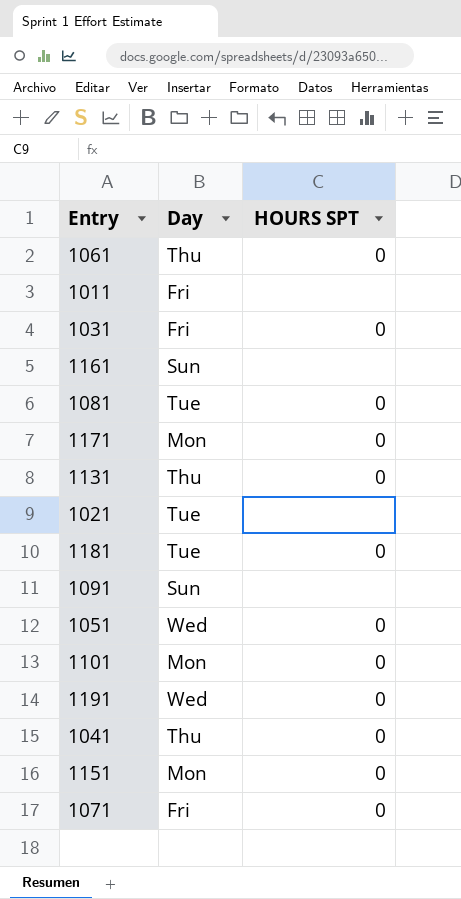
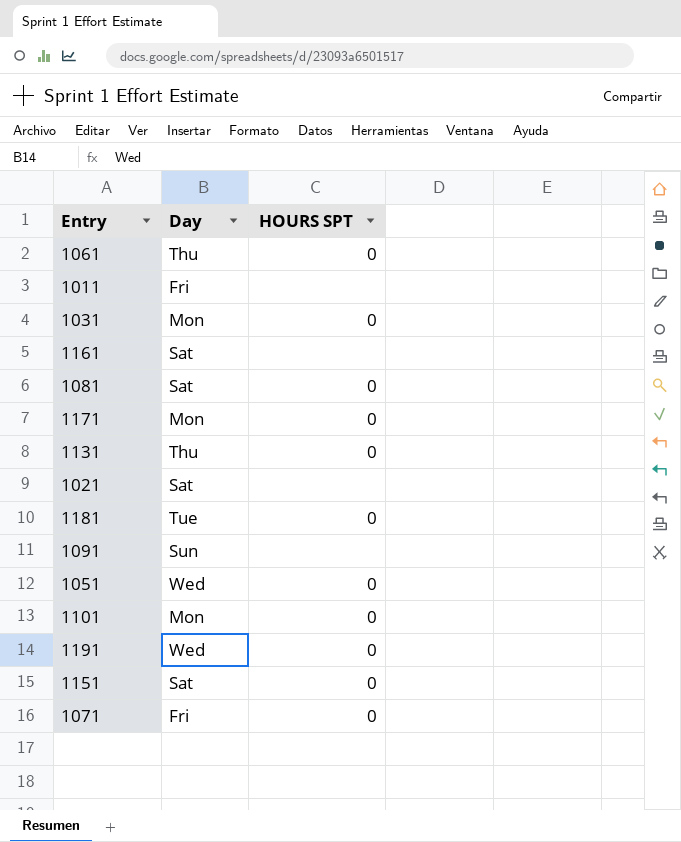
row 1041: Thu | 0 -> none
1031 | Day: Fri -> Mon
1161 | Day: Sun -> Sat
1081 | Day: Tue -> Sat
1021 | Day: Tue -> Sat
1151 | Day: Mon -> Sat

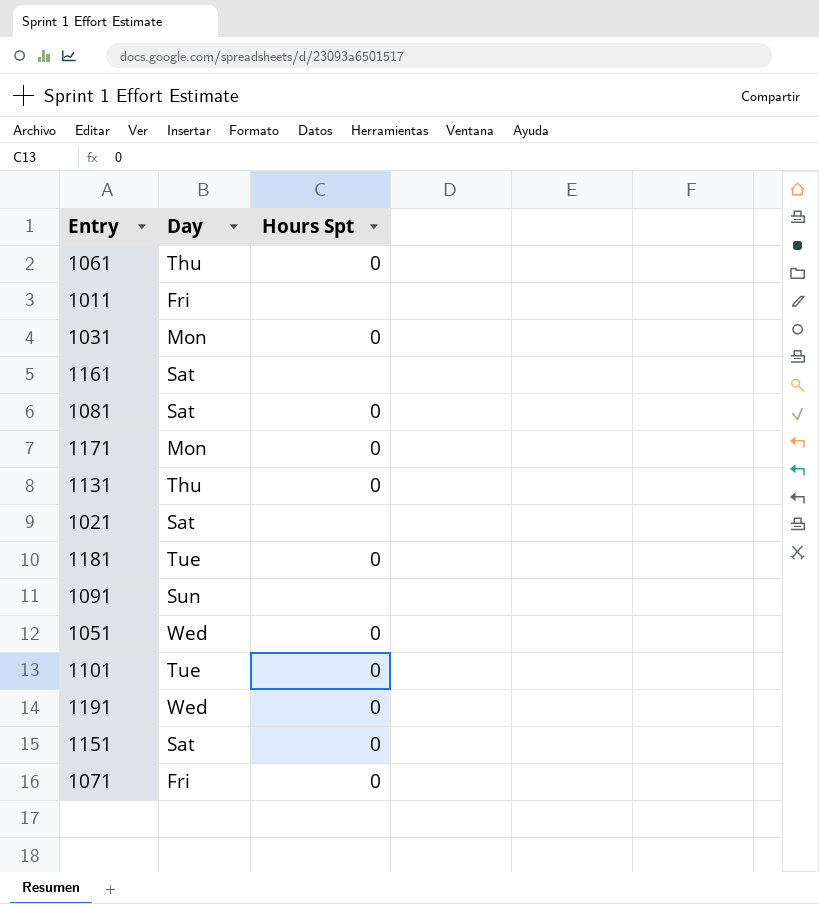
column name: HOURS SPT -> Hours Spt
1101 | Day: Mon -> Tue

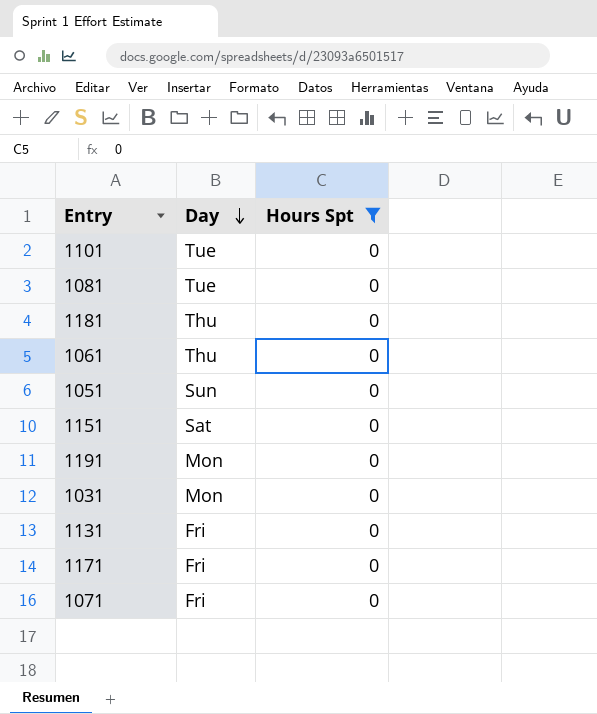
filter: none -> Hours Spt = 0
row order: none -> Day descending
1081 | Day: Sat -> Tue
1181 | Day: Tue -> Thu
1051 | Day: Wed -> Sun
1191 | Day: Wed -> Mon
1131 | Day: Thu -> Fri
1171 | Day: Mon -> Fri

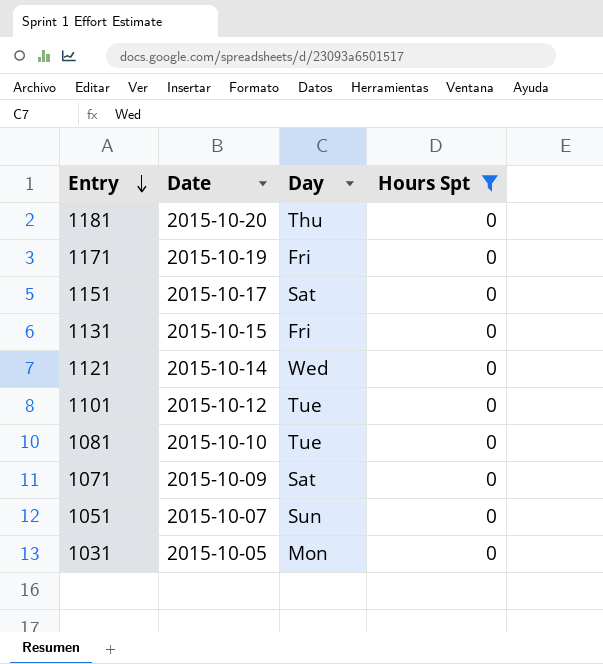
row order: Day descending -> Entry descending
column Date | position: none -> 2
row 1061: Thu | 0 -> none
row 1191: Mon | 0 -> none
row 1121: none -> 2015-10-14 | Wed | 0
1071 | Day: Fri -> Sat

